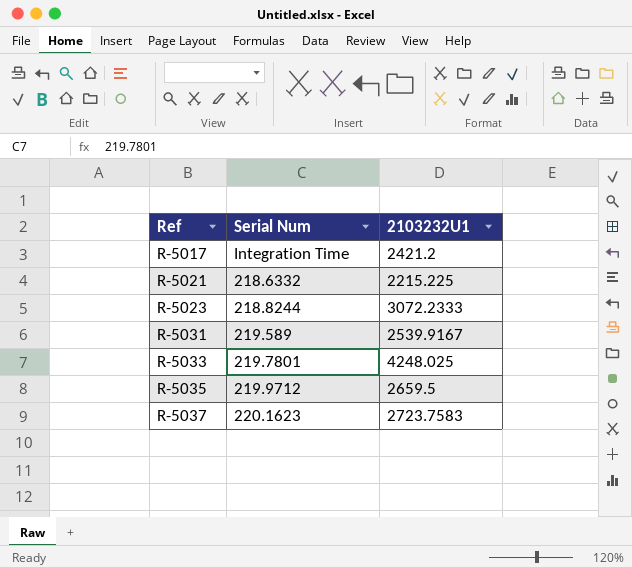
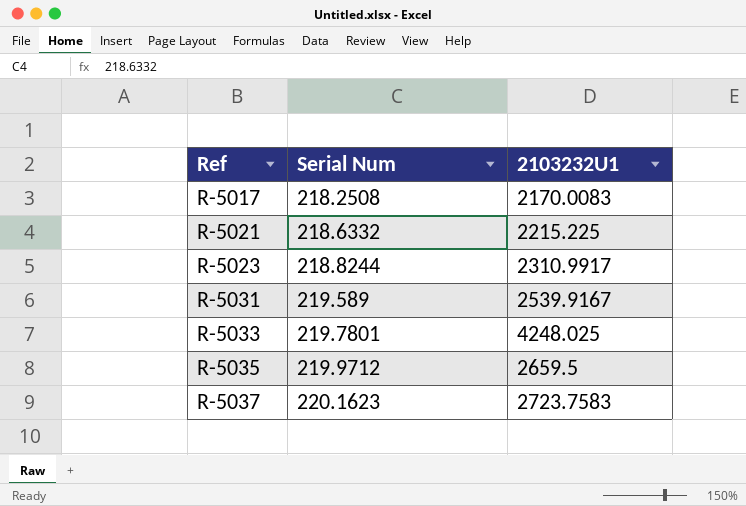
R-5017 | Serial Num: Integration Time -> 218.2508
R-5017 | 2103232U1: 2421.2 -> 2170.0083
R-5023 | 2103232U1: 3072.2333 -> 2310.9917

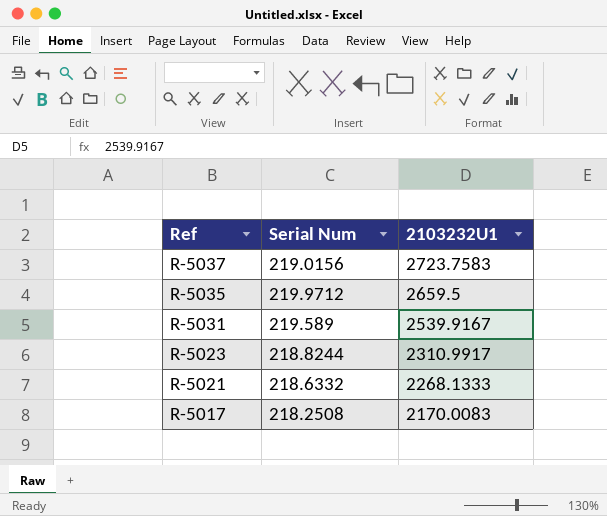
row order: Ref ascending -> Ref descending
row R-5033: 219.7801 | 4248.025 -> none
R-5037 | Serial Num: 220.1623 -> 219.0156
R-5021 | 2103232U1: 2215.225 -> 2268.1333

